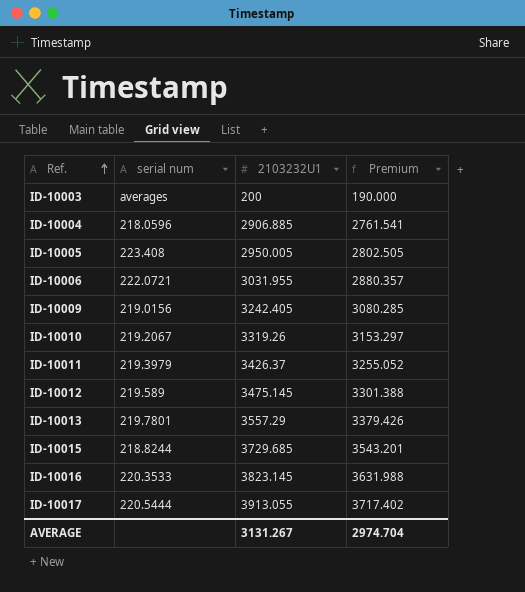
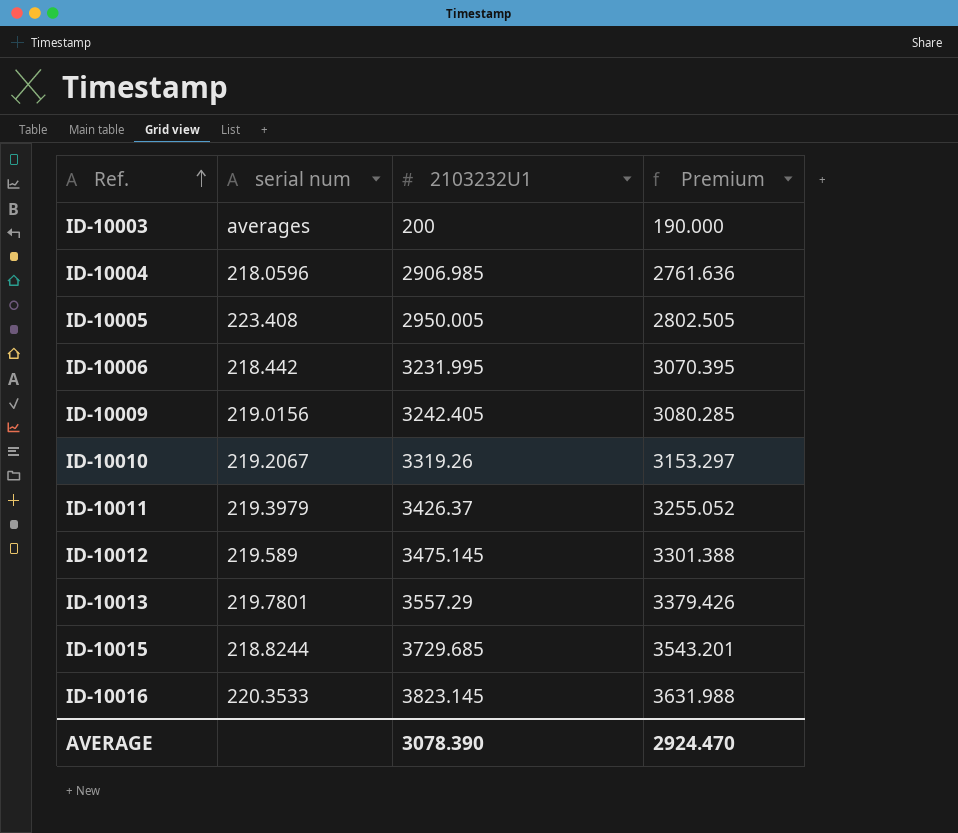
row ID-10017: 220.5444 | 3913.055 | 3717.402 -> none
ID-10004 | 2103232U1: 2906.885 -> 2906.985
ID-10004 | Premium: 2761.541 -> 2761.636
ID-10006 | serial num: 222.0721 -> 218.442
ID-10006 | 2103232U1: 3031.955 -> 3231.995
ID-10006 | Premium: 2880.357 -> 3070.395
AVERAGE | 2103232U1: 3131.267 -> 3078.390
AVERAGE | Premium: 2974.704 -> 2924.470

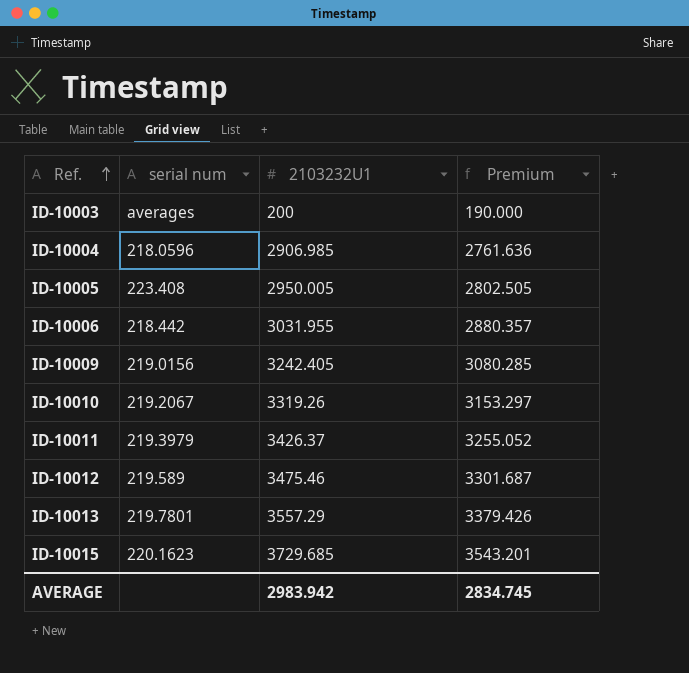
row ID-10016: 220.3533 | 3823.145 | 3631.988 -> none
ID-10006 | 2103232U1: 3231.995 -> 3031.955
ID-10006 | Premium: 3070.395 -> 2880.357
ID-10012 | 2103232U1: 3475.145 -> 3475.46
ID-10012 | Premium: 3301.388 -> 3301.687
ID-10015 | serial num: 218.8244 -> 220.1623
AVERAGE | 2103232U1: 3078.390 -> 2983.942
AVERAGE | Premium: 2924.470 -> 2834.745

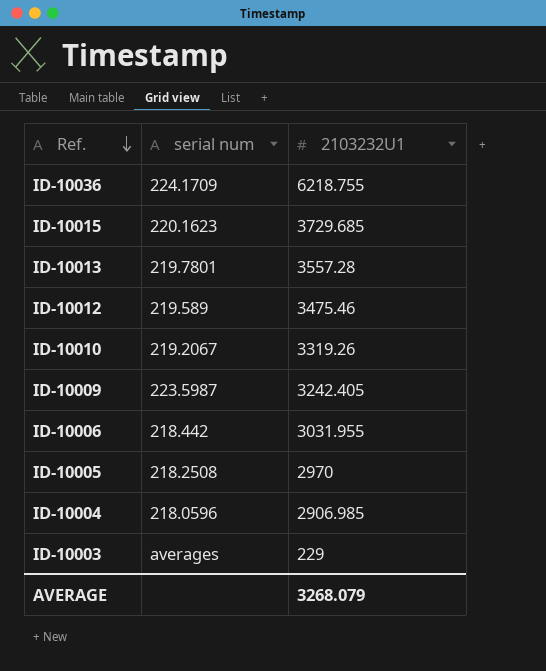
row order: Ref. ascending -> Ref. descending
column Premium | formula: [2103232U1] * 0.95 -> none
row ID-10011: 219.3979 | 3426.37 | 3255.052 -> none
row ID-10036: none -> 224.1709 | 6218.755
ID-10013 | 2103232U1: 3557.29 -> 3557.28
ID-10009 | serial num: 219.0156 -> 223.5987
ID-10005 | serial num: 223.408 -> 218.2508
ID-10005 | 2103232U1: 2950.005 -> 2970
ID-10003 | 2103232U1: 200 -> 229
AVERAGE | 2103232U1: 2983.942 -> 3268.079

